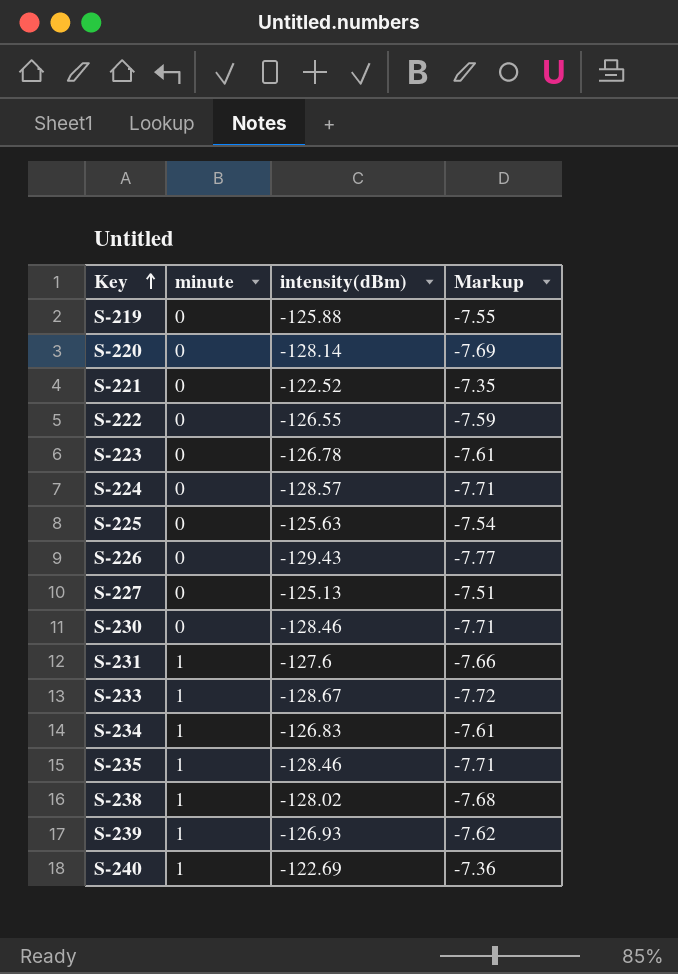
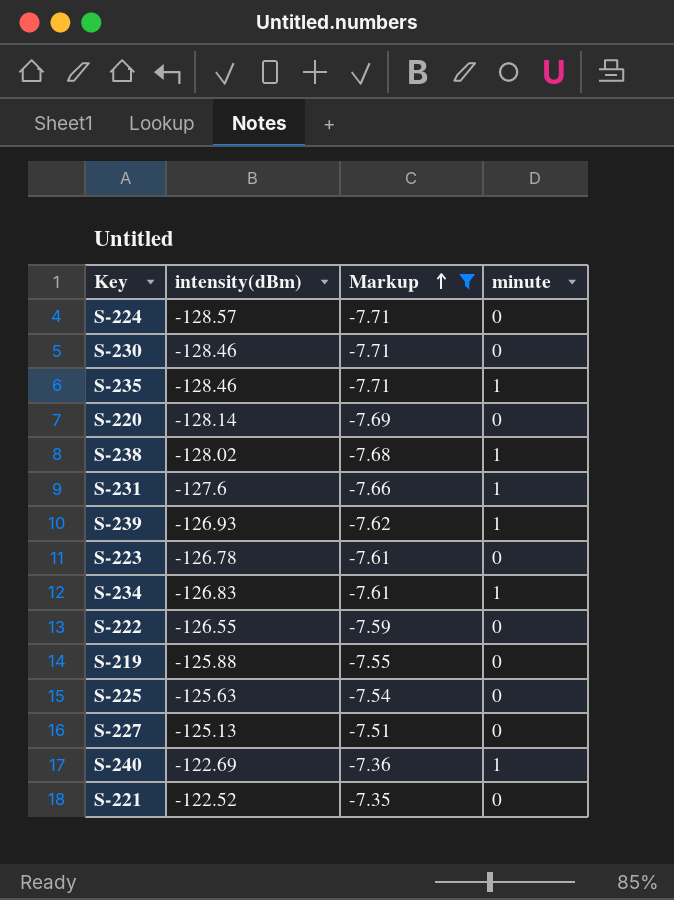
filter: none -> Markup >= -7.71
row order: Key ascending -> Markup ascending
column minute | position: 2 -> 4

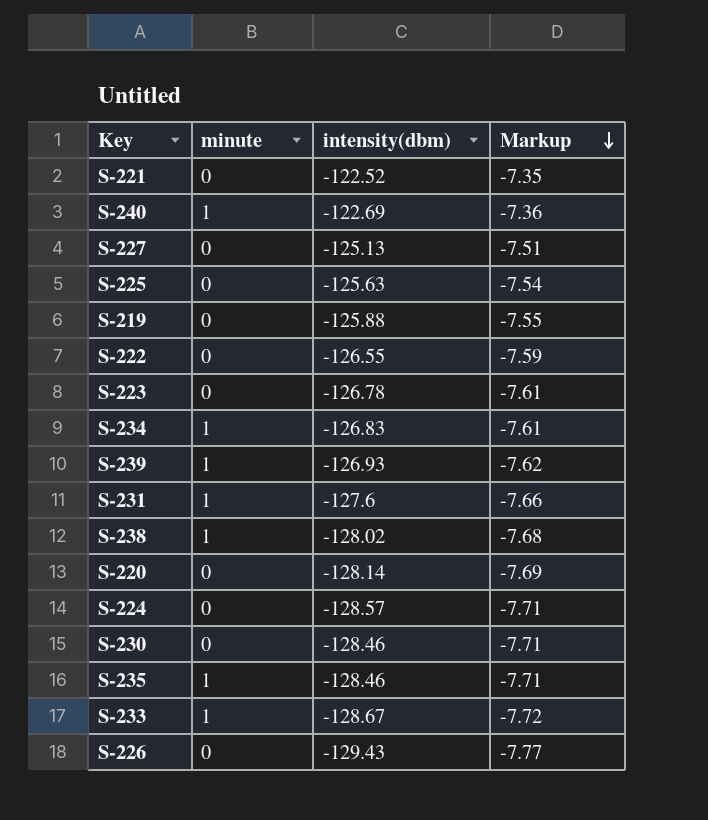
filter: Markup >= -7.71 -> none
row order: Markup ascending -> Markup descending
column minute | position: 4 -> 2
column name: intensity(dBm) -> intensity(dbm)

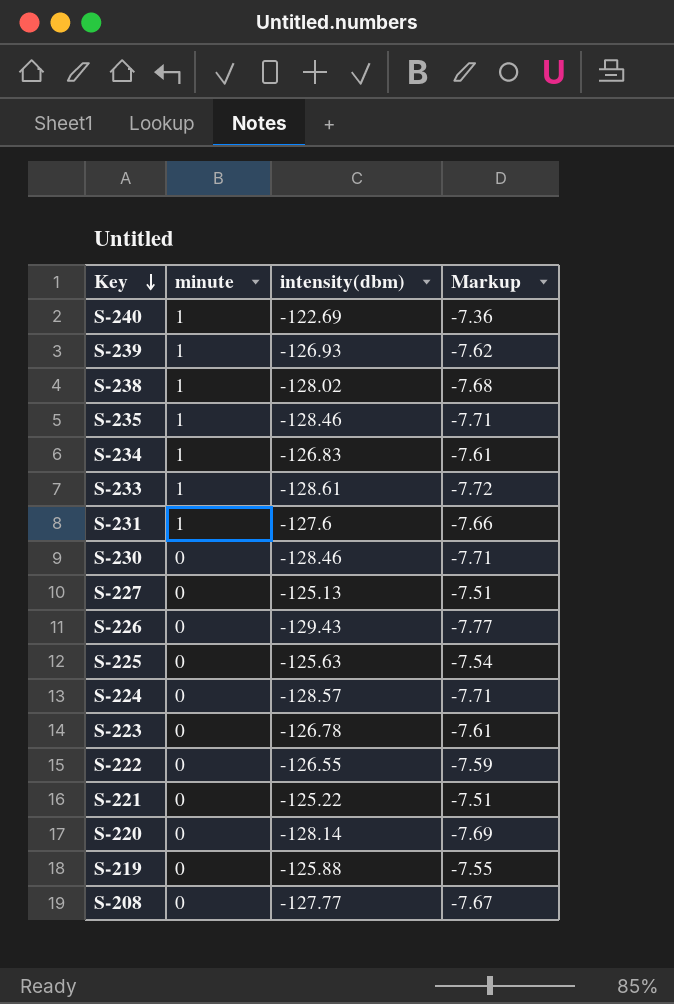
row order: Markup descending -> Key descending
S-233 | intensity(dbm): -128.67 -> -128.61
S-221 | intensity(dbm): -122.52 -> -125.22
S-221 | Markup: -7.35 -> -7.51
row S-208: none -> 0 | -127.77 | -7.67

